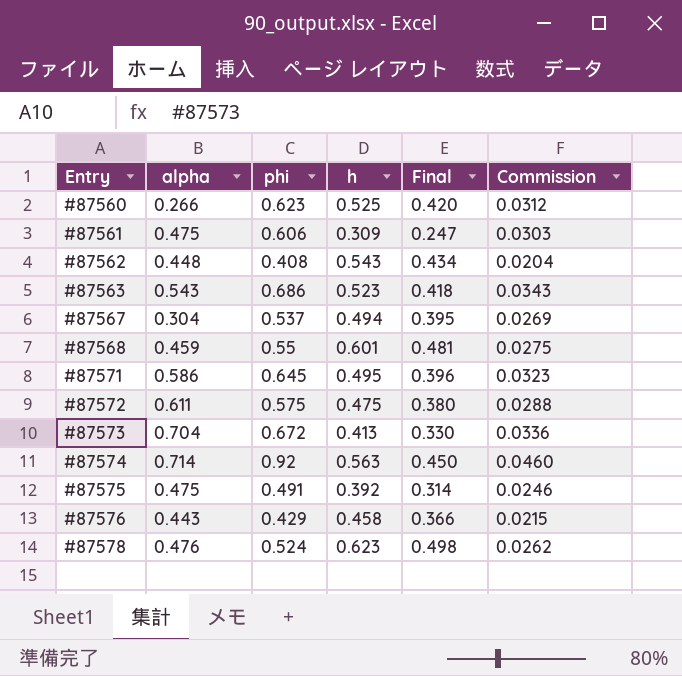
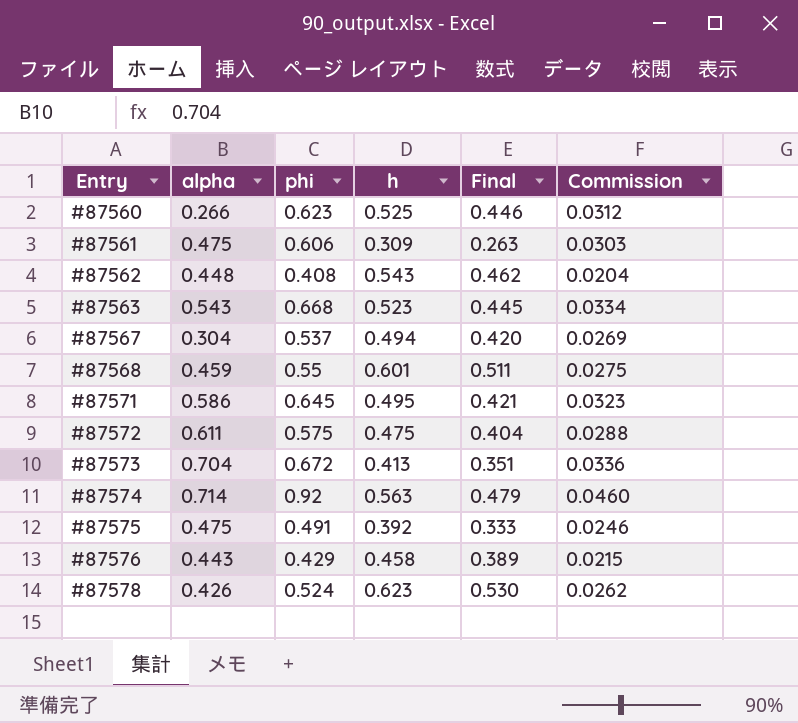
column Final | formula: [h] * 0.8 -> [h] * 0.85
#87563 | phi: 0.686 -> 0.668
#87563 | Commission: 0.0343 -> 0.0334
#87578 | alpha: 0.476 -> 0.426

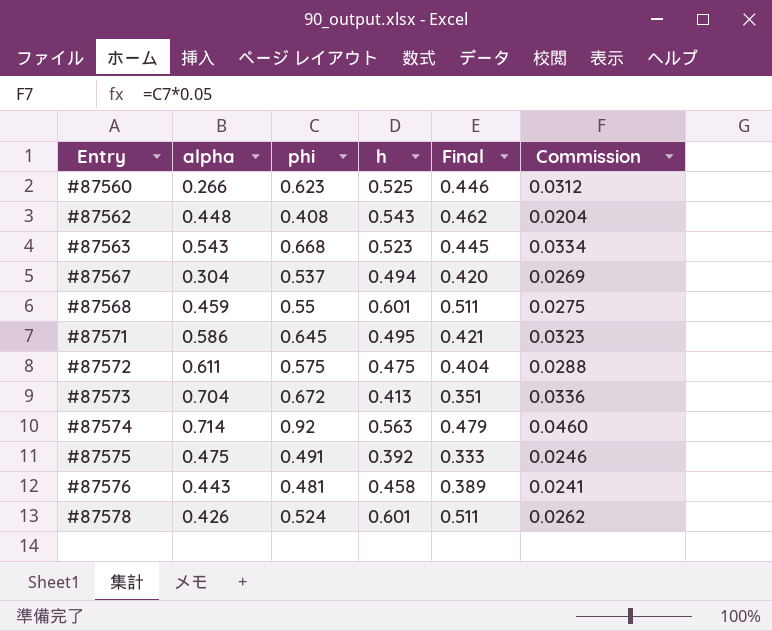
row #87561: 0.475 | 0.606 | 0.309 | 0.263 | 0.0303 -> none
#87576 | phi: 0.429 -> 0.481
#87576 | Commission: 0.0215 -> 0.0241
#87578 | h: 0.623 -> 0.601
#87578 | Final: 0.530 -> 0.511

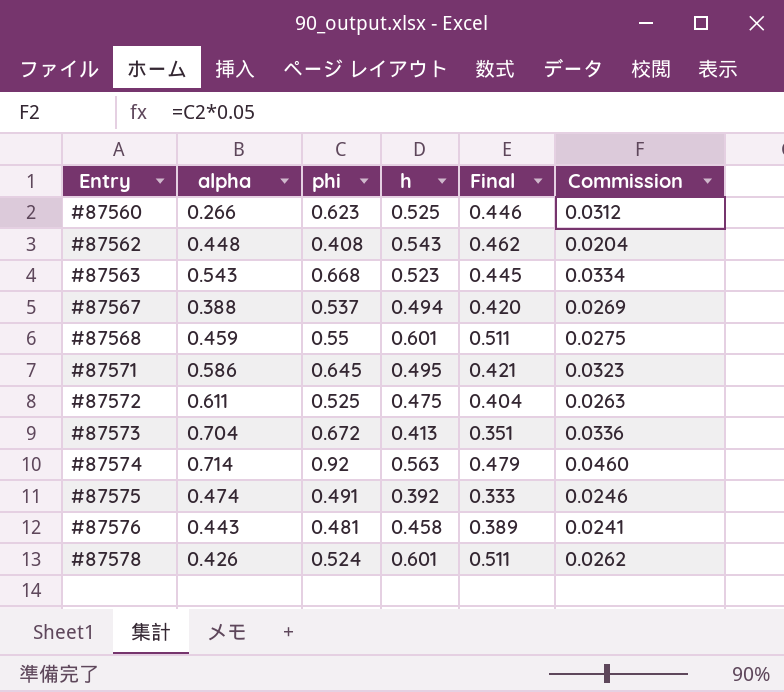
#87567 | alpha: 0.304 -> 0.388
#87572 | phi: 0.575 -> 0.525
#87572 | Commission: 0.0288 -> 0.0263
#87575 | alpha: 0.475 -> 0.474

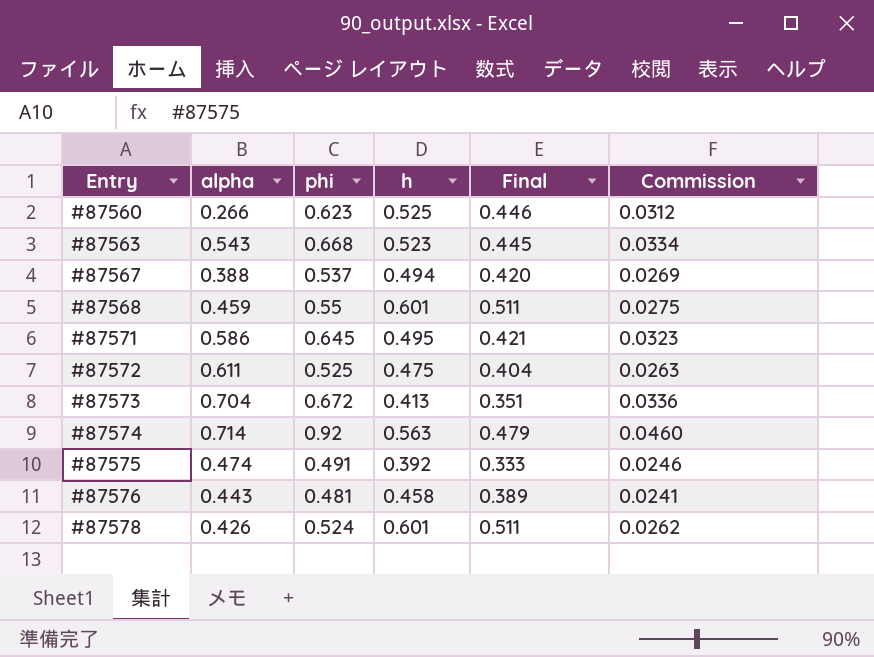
row #87562: 0.448 | 0.408 | 0.543 | 0.462 | 0.0204 -> none

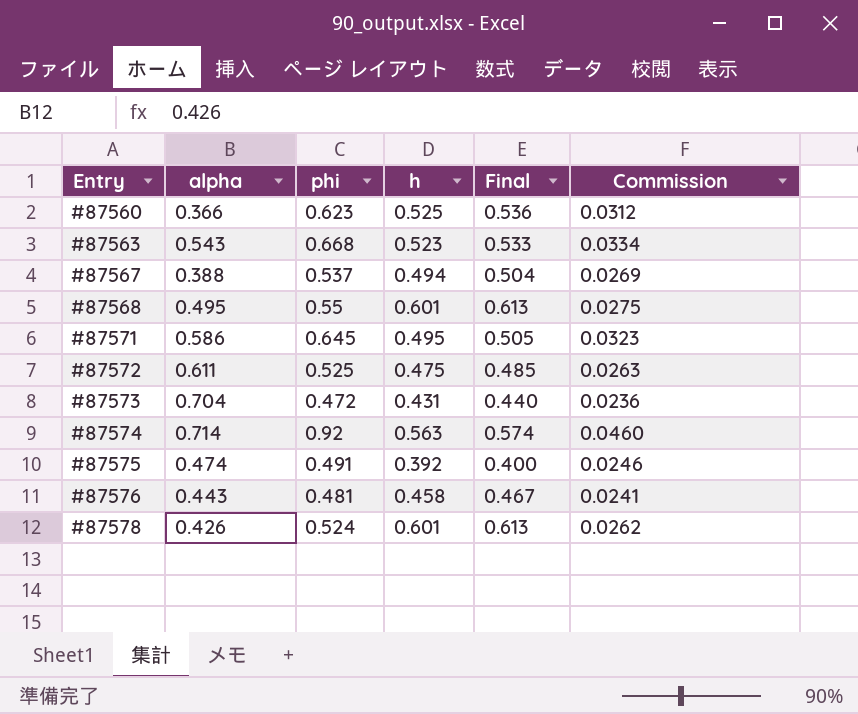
column Final | formula: [h] * 0.85 -> [h] * 1.02
#87560 | alpha: 0.266 -> 0.366
#87568 | alpha: 0.459 -> 0.495
#87573 | phi: 0.672 -> 0.472
#87573 | h: 0.413 -> 0.431
#87573 | Commission: 0.0336 -> 0.0236

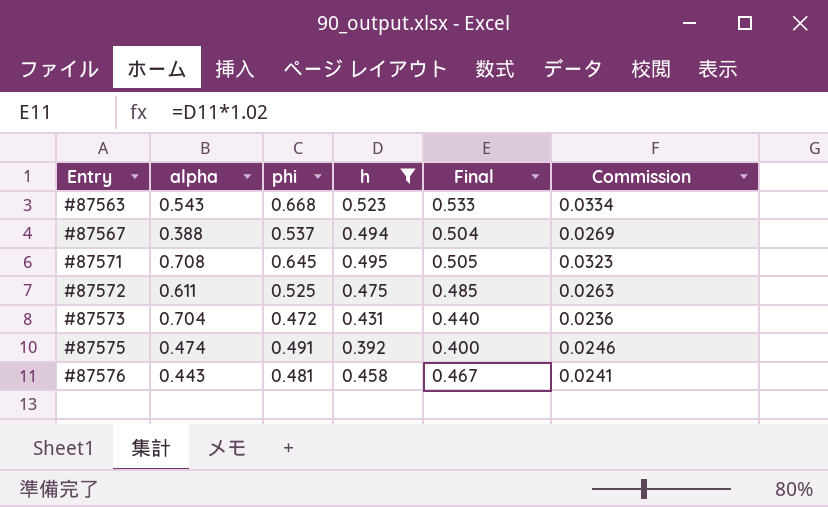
filter: none -> h <= 0.523
#87571 | alpha: 0.586 -> 0.708

